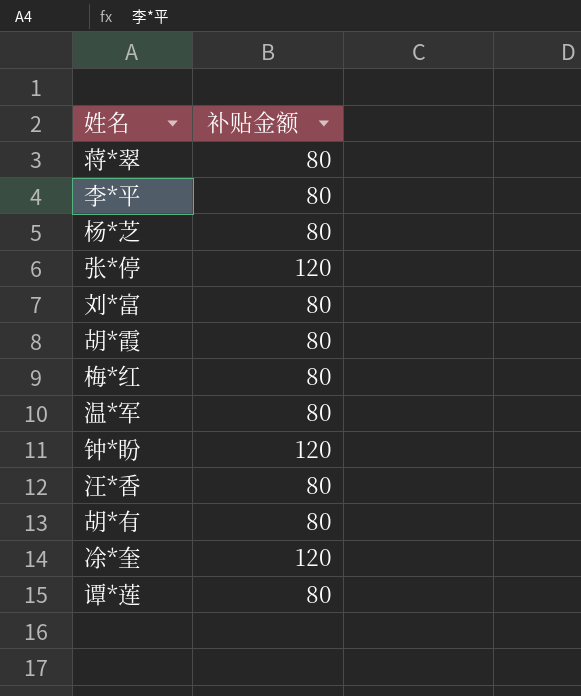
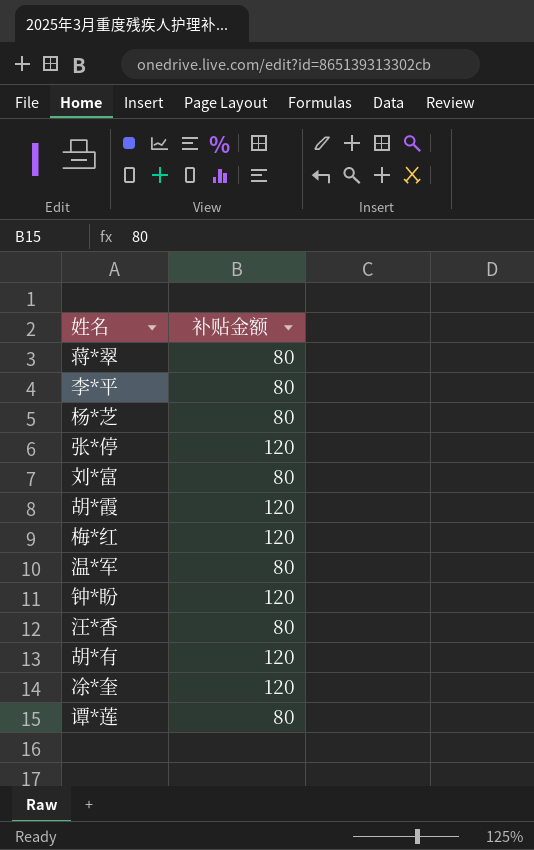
胡*霞 | 补贴金额: 80 -> 120
梅*红 | 补贴金额: 80 -> 120
胡*有 | 补贴金额: 80 -> 120

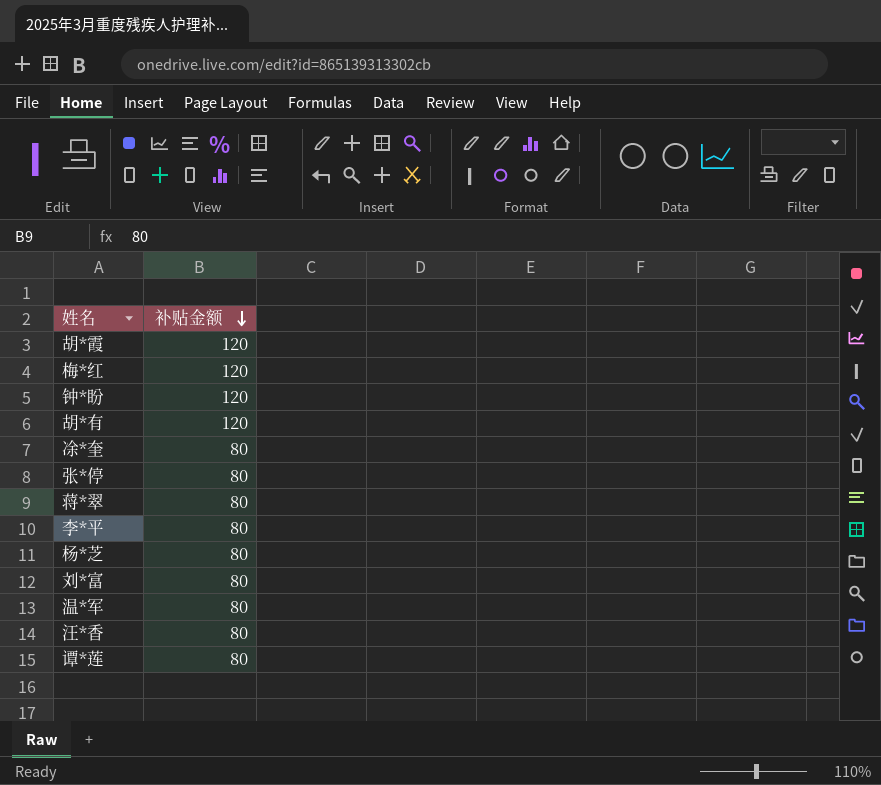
row order: none -> 补贴金额 descending
凃*奎 | 补贴金额: 120 -> 80
张*停 | 补贴金额: 120 -> 80

